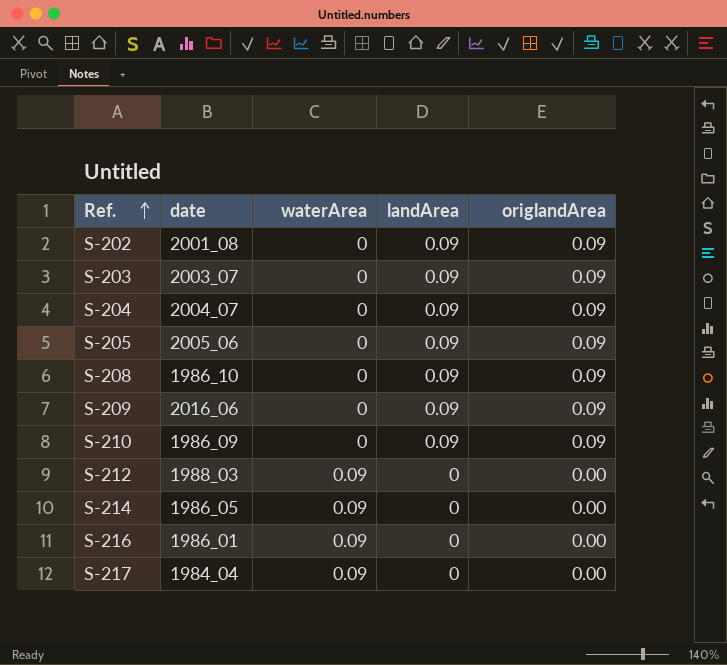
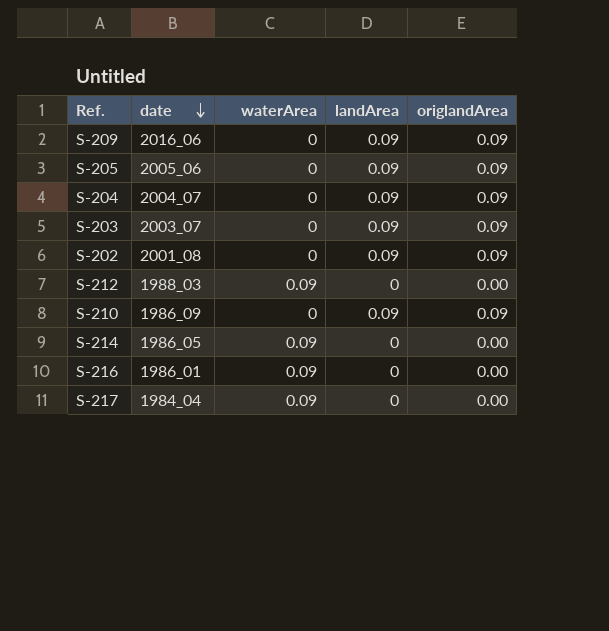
row order: Ref. ascending -> date descending
row S-208: 1986_10 | 0 | 0.09 | 0.09 -> none

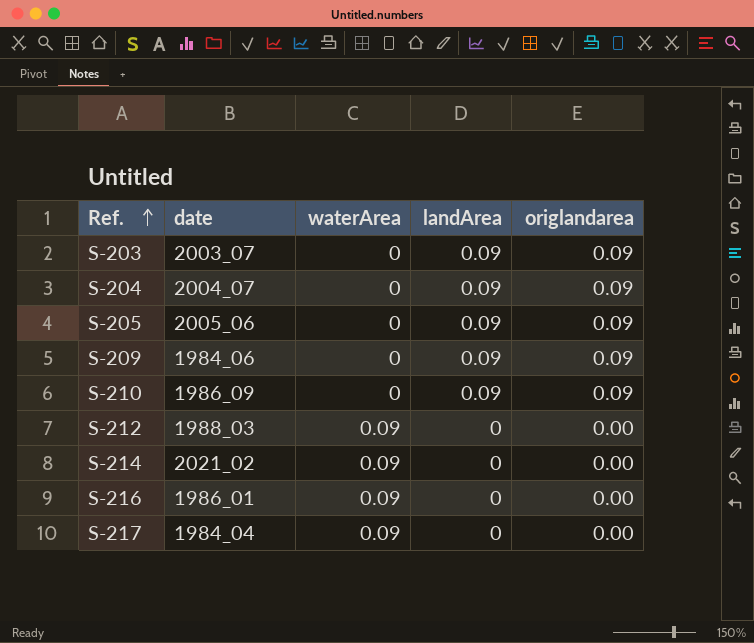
row order: date descending -> Ref. ascending
column name: origlandArea -> origlandarea
row S-202: 2001_08 | 0 | 0.09 | 0.09 -> none
S-209 | date: 2016_06 -> 1984_06
S-214 | date: 1986_05 -> 2021_02

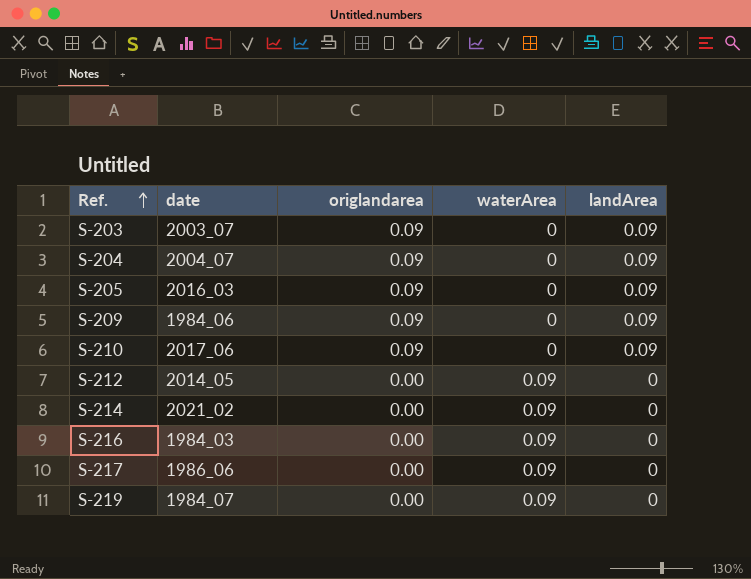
column origlandarea | position: 5 -> 3
S-205 | date: 2005_06 -> 2016_03
S-210 | date: 1986_09 -> 2017_06
S-212 | date: 1988_03 -> 2014_05
S-216 | date: 1986_01 -> 1984_03
S-217 | date: 1984_04 -> 1986_06
row S-219: none -> 1984_07 | 0.00 | 0.09 | 0

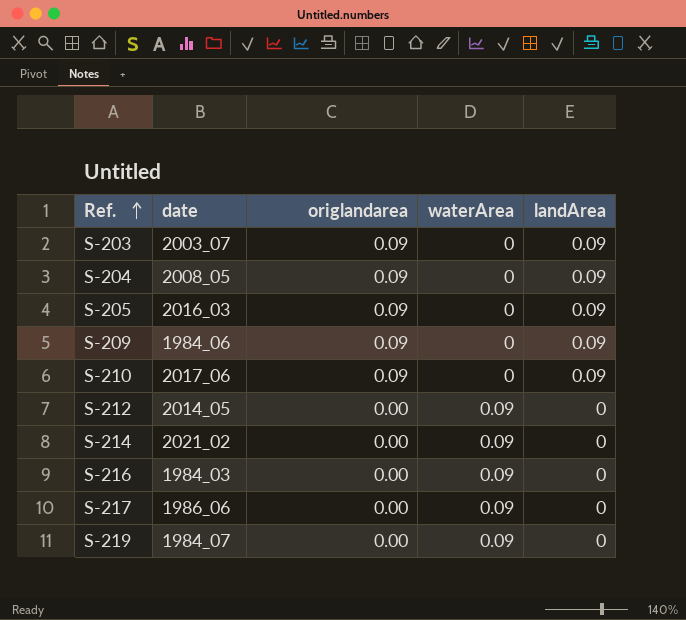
S-204 | date: 2004_07 -> 2008_05

